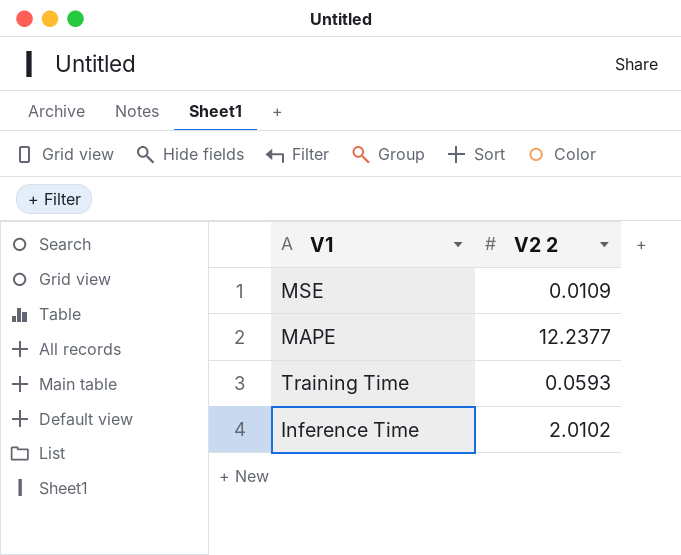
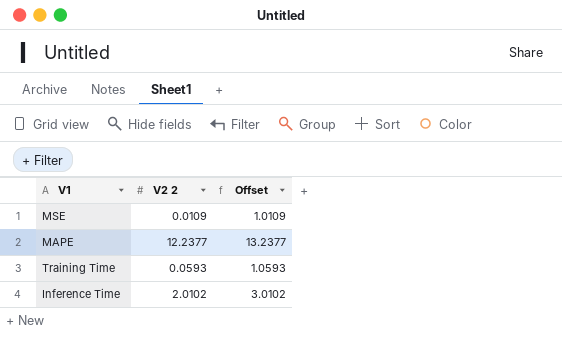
column Offset | formula: none -> [V2 2] + 1

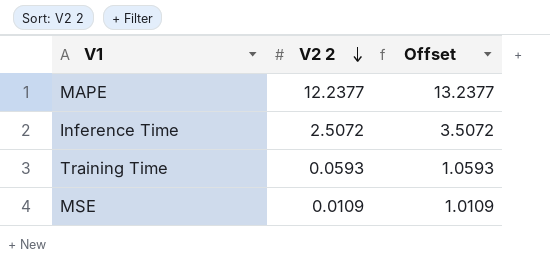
row order: none -> V2 2 descending
Inference Time | V2 2: 2.0102 -> 2.5072
Inference Time | Offset: 3.0102 -> 3.5072

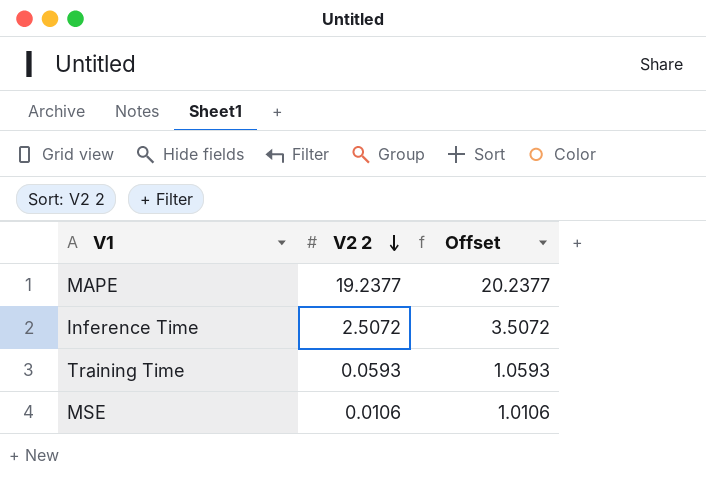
MAPE | V2 2: 12.2377 -> 19.2377
MAPE | Offset: 13.2377 -> 20.2377
MSE | V2 2: 0.0109 -> 0.0106
MSE | Offset: 1.0109 -> 1.0106

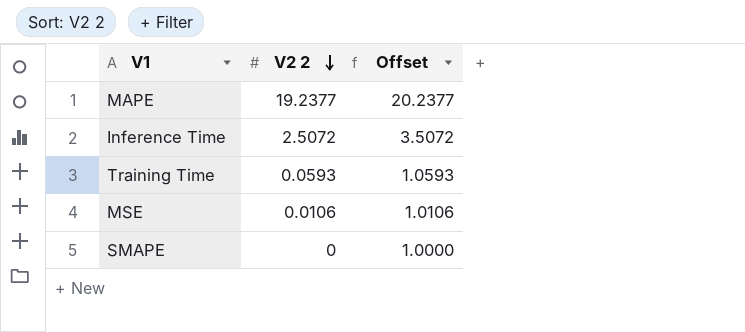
row SMAPE: none -> 0 | 1.0000

